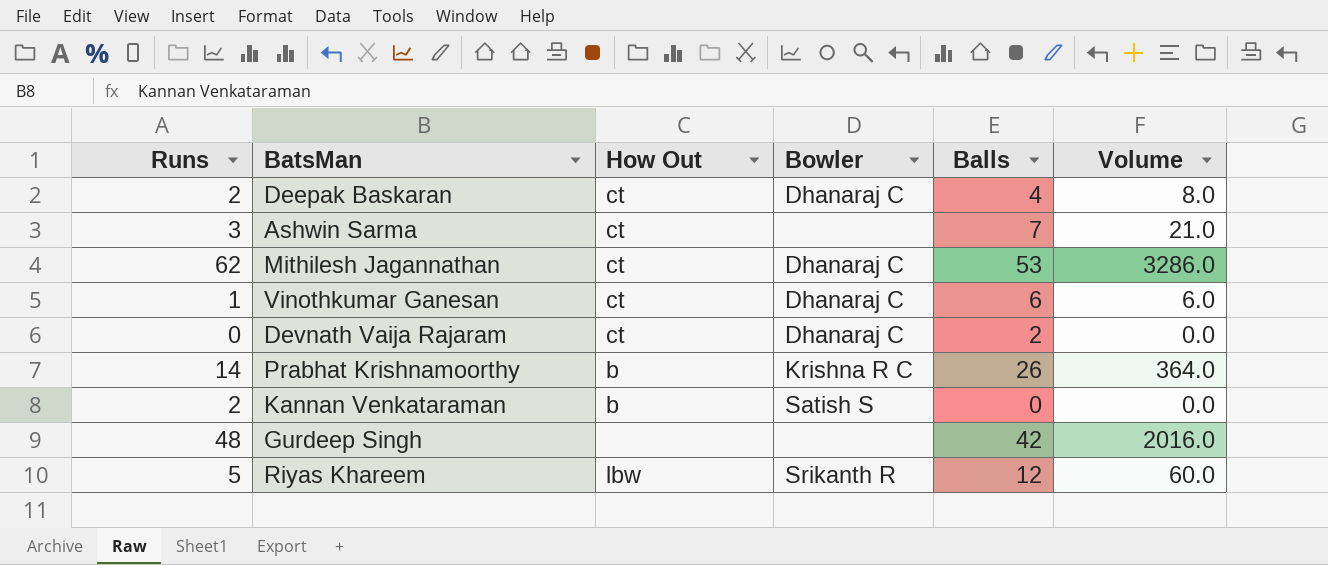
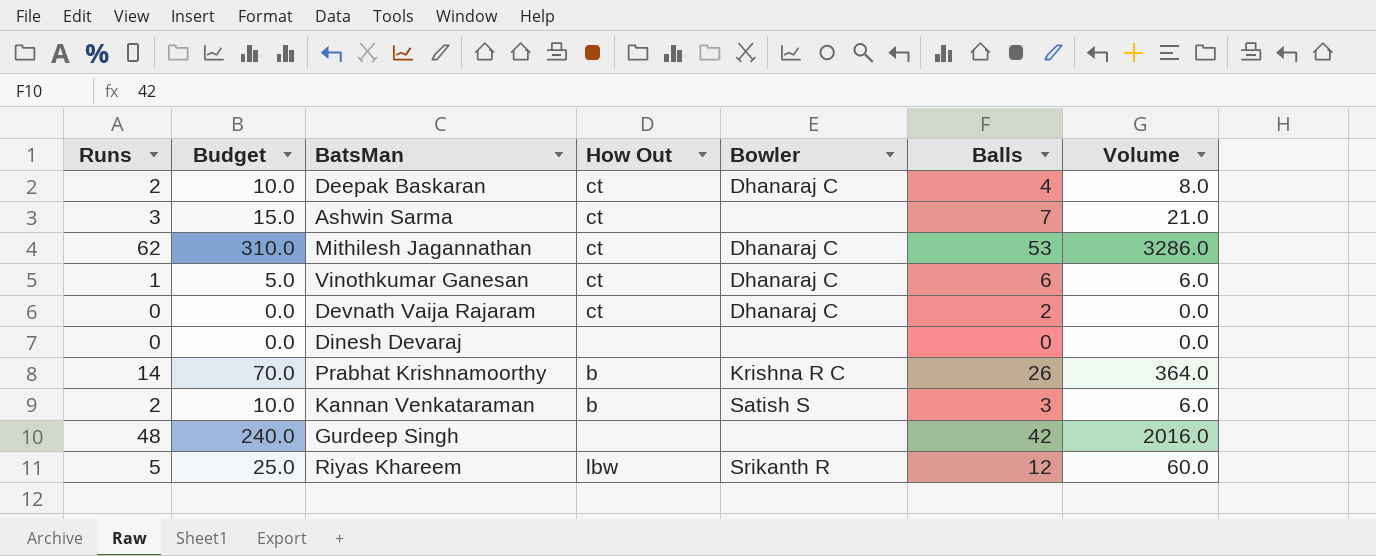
column Budget | formula: none -> [Runs] * 5
row Dinesh Devaraj: none -> 0 | 0.0 | none | none | 0 | 0.0
Kannan Venkataraman | Balls: 0 -> 3
Kannan Venkataraman | Volume: 0.0 -> 6.0

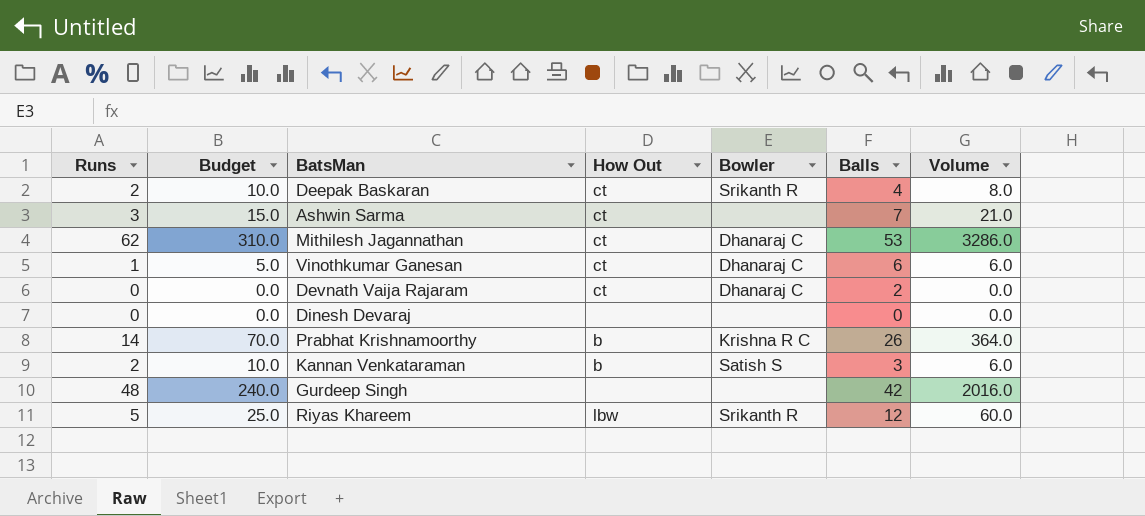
Deepak Baskaran | Bowler: Dhanaraj C -> Srikanth R

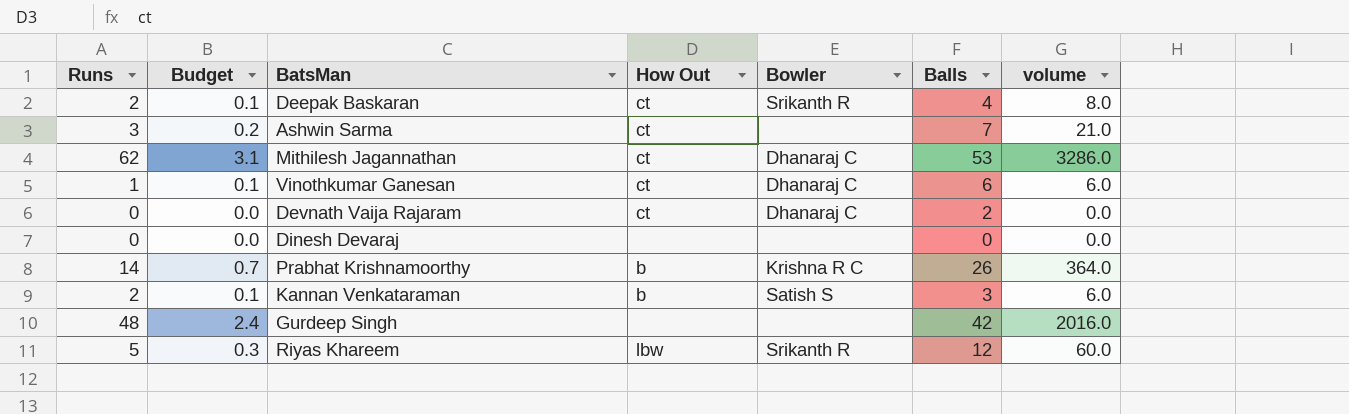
column Budget | formula: [Runs] * 5 -> [Runs] * 0.05
column name: Volume -> volume

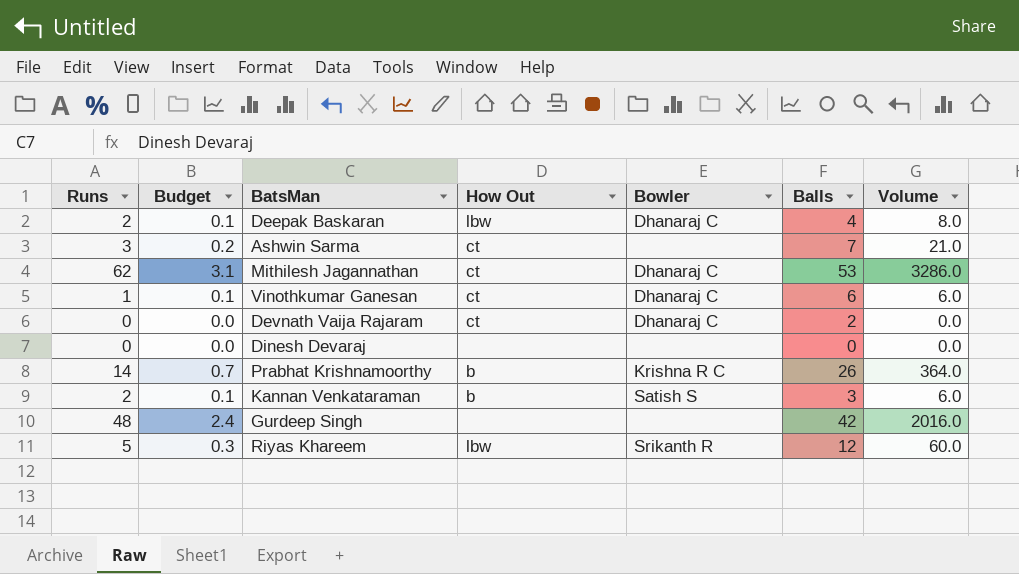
column name: volume -> Volume
Deepak Baskaran | How Out: ct -> lbw
Deepak Baskaran | Bowler: Srikanth R -> Dhanaraj C

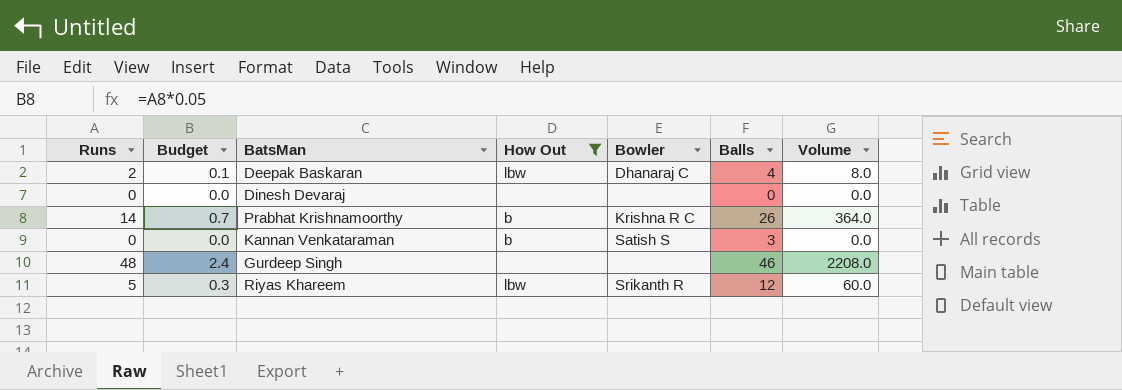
filter: none -> How Out != ct
Kannan Venkataraman | Runs: 2 -> 0
Kannan Venkataraman | Budget: 0.1 -> 0.0
Kannan Venkataraman | Volume: 6.0 -> 0.0
Gurdeep Singh | Balls: 42 -> 46
Gurdeep Singh | Volume: 2016.0 -> 2208.0

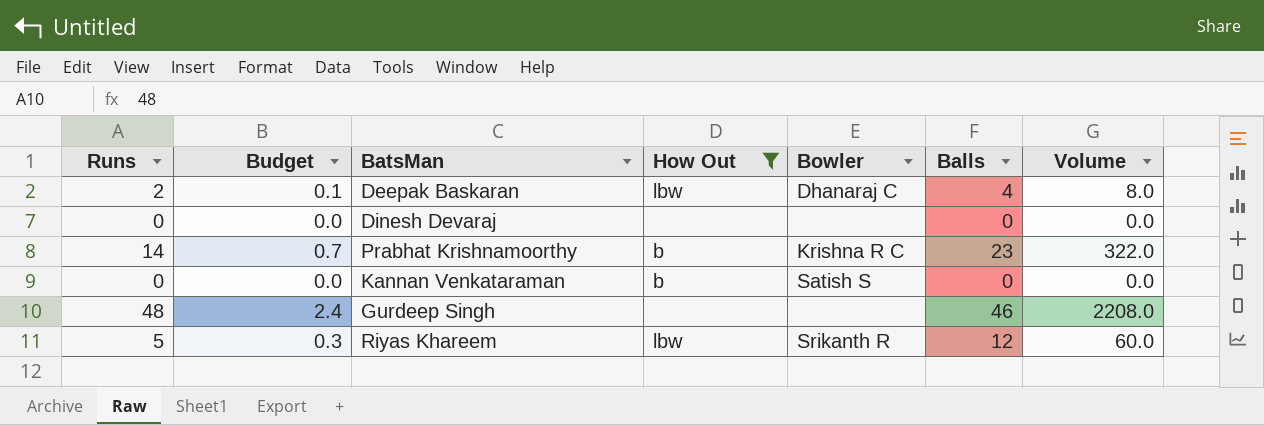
Prabhat Krishnamoorthy | Balls: 26 -> 23
Prabhat Krishnamoorthy | Volume: 364.0 -> 322.0
Kannan Venkataraman | Balls: 3 -> 0

